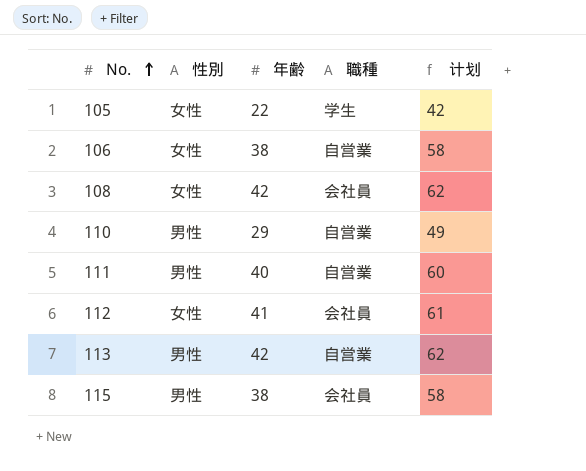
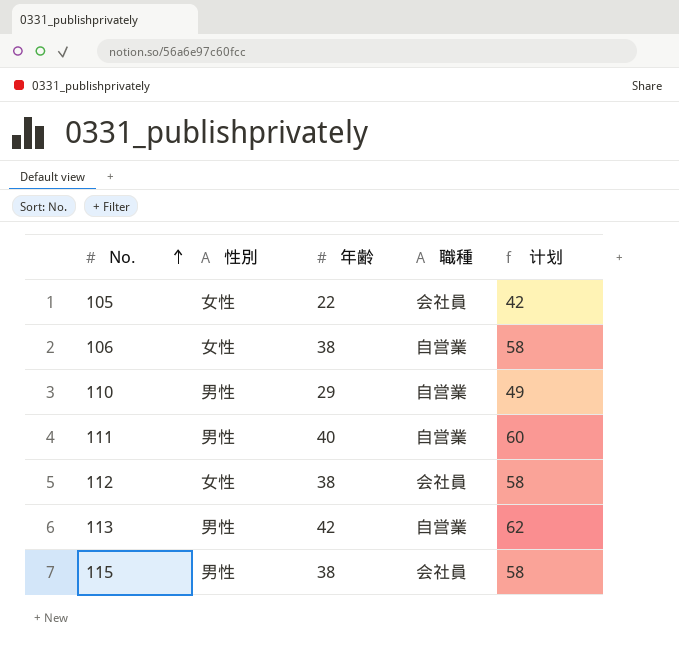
row 108: 女性 | 42 | 会社員 | 62 -> none
105 | 職種: 学生 -> 会社員
112 | 年齢: 41 -> 38
112 | 计划: 61 -> 58

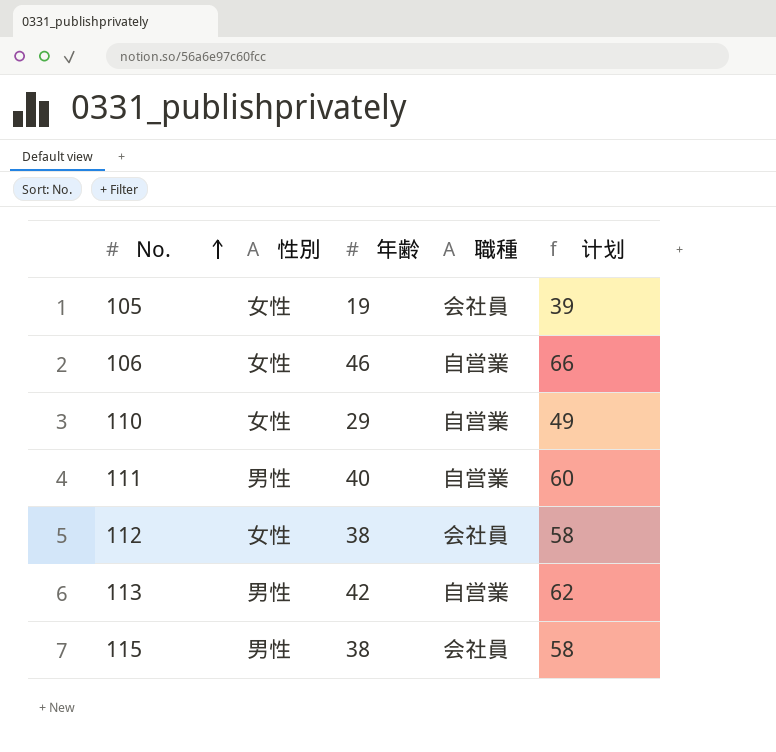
105 | 年齢: 22 -> 19
105 | 计划: 42 -> 39
106 | 年齢: 38 -> 46
106 | 计划: 58 -> 66
110 | 性別: 男性 -> 女性

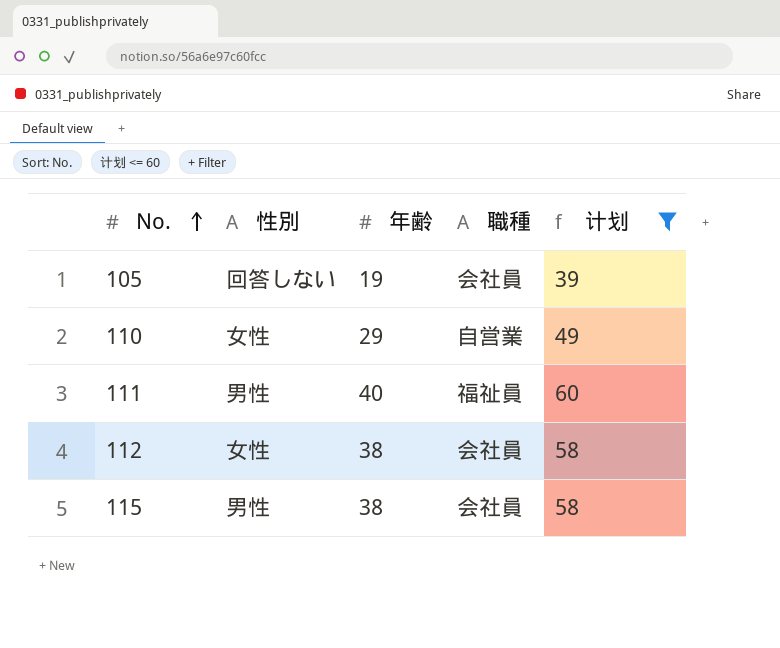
filter: none -> 计划 <= 60
105 | 性別: 女性 -> 回答しない
111 | 職種: 自営業 -> 福祉員

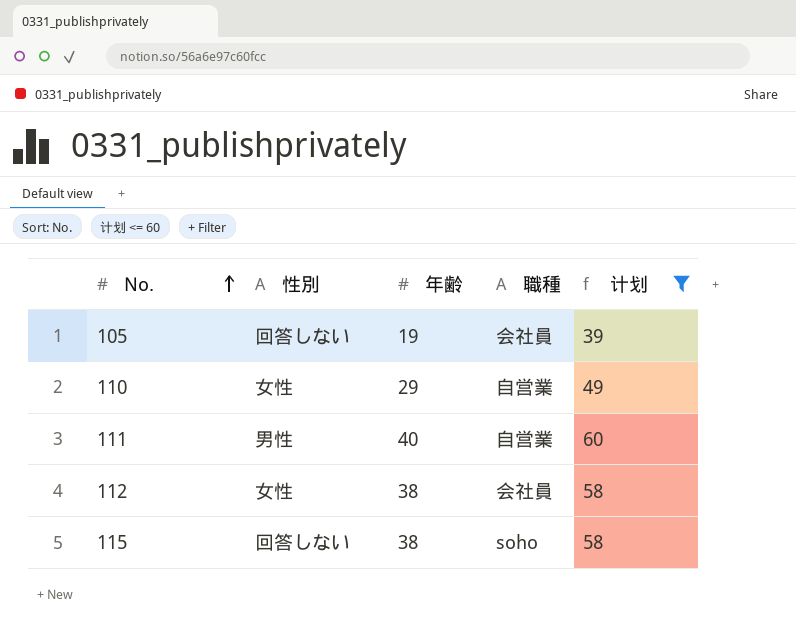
111 | 職種: 福祉員 -> 自営業
115 | 性別: 男性 -> 回答しない
115 | 職種: 会社員 -> soho

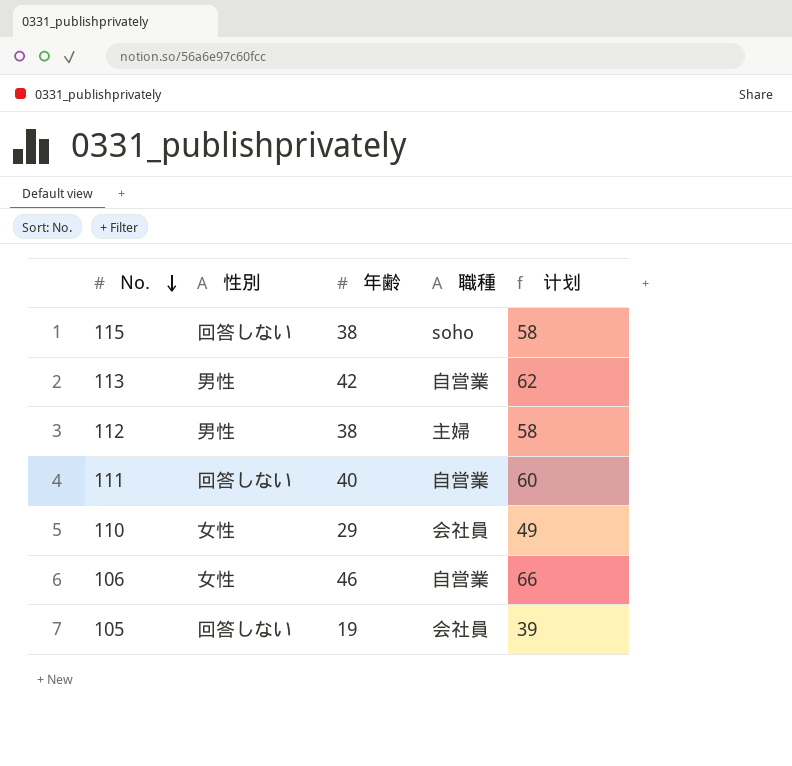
filter: 计划 <= 60 -> none
row order: No. ascending -> No. descending
112 | 性別: 女性 -> 男性
112 | 職種: 会社員 -> 主婦
111 | 性別: 男性 -> 回答しない
110 | 職種: 自営業 -> 会社員

